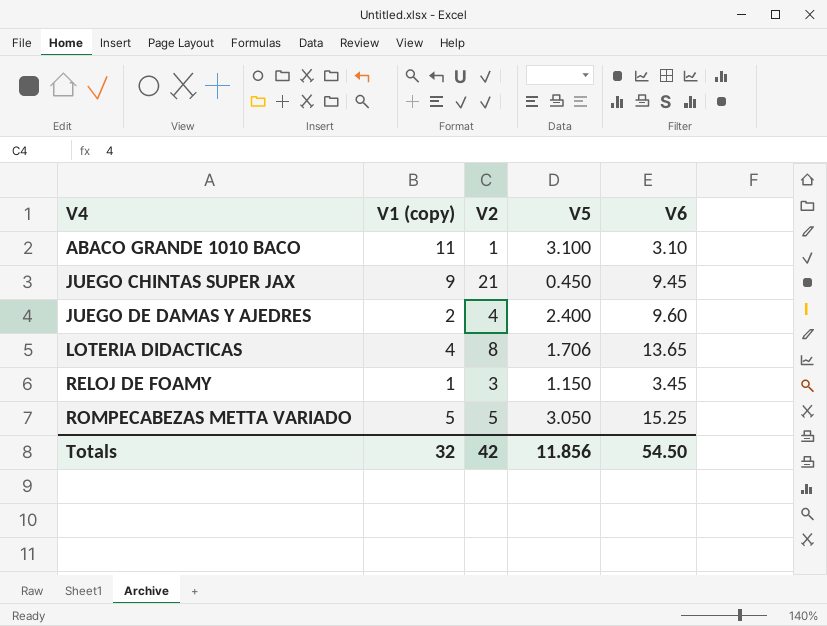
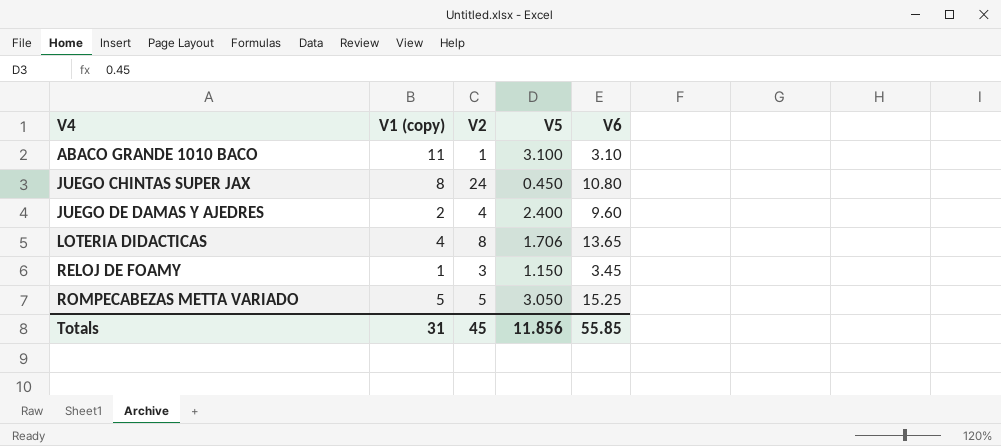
JUEGO CHINTAS SUPER JAX | V1 (copy): 9 -> 8
JUEGO CHINTAS SUPER JAX | V2: 21 -> 24
JUEGO CHINTAS SUPER JAX | V6: 9.45 -> 10.80
Totals | V1 (copy): 32 -> 31
Totals | V2: 42 -> 45
Totals | V6: 54.50 -> 55.85

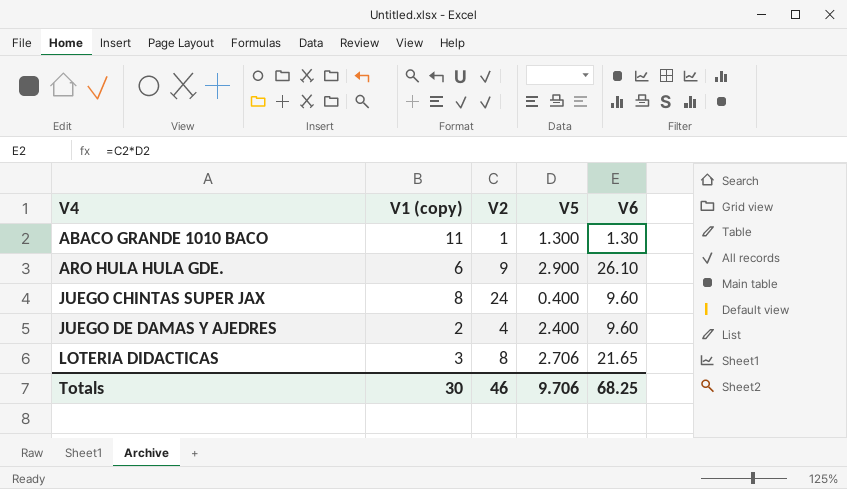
row RELOJ DE FOAMY: 1 | 3 | 1.150 | 3.45 -> none
row ROMPECABEZAS METTA VARIADO: 5 | 5 | 3.050 | 15.25 -> none
ABACO GRANDE 1010 BACO | V5: 3.100 -> 1.300
ABACO GRANDE 1010 BACO | V6: 3.10 -> 1.30
row ARO HULA HULA GDE.: none -> 6 | 9 | 2.900 | 26.10
JUEGO CHINTAS SUPER JAX | V5: 0.450 -> 0.400
JUEGO CHINTAS SUPER JAX | V6: 10.80 -> 9.60
LOTERIA DIDACTICAS | V1 (copy): 4 -> 3
LOTERIA DIDACTICAS | V5: 1.706 -> 2.706
LOTERIA DIDACTICAS | V6: 13.65 -> 21.65
Totals | V1 (copy): 31 -> 30
Totals | V2: 45 -> 46
Totals | V5: 11.856 -> 9.706
Totals | V6: 55.85 -> 68.25

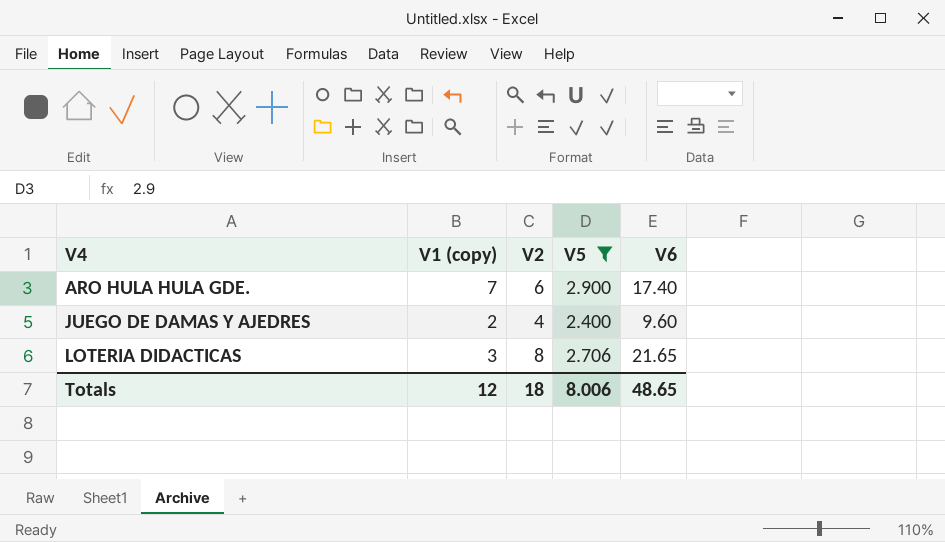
filter: none -> V5 >= 2.400
ARO HULA HULA GDE. | V1 (copy): 6 -> 7
ARO HULA HULA GDE. | V2: 9 -> 6
ARO HULA HULA GDE. | V6: 26.10 -> 17.40
Totals | V1 (copy): 30 -> 12
Totals | V2: 46 -> 18
Totals | V5: 9.706 -> 8.006
Totals | V6: 68.25 -> 48.65

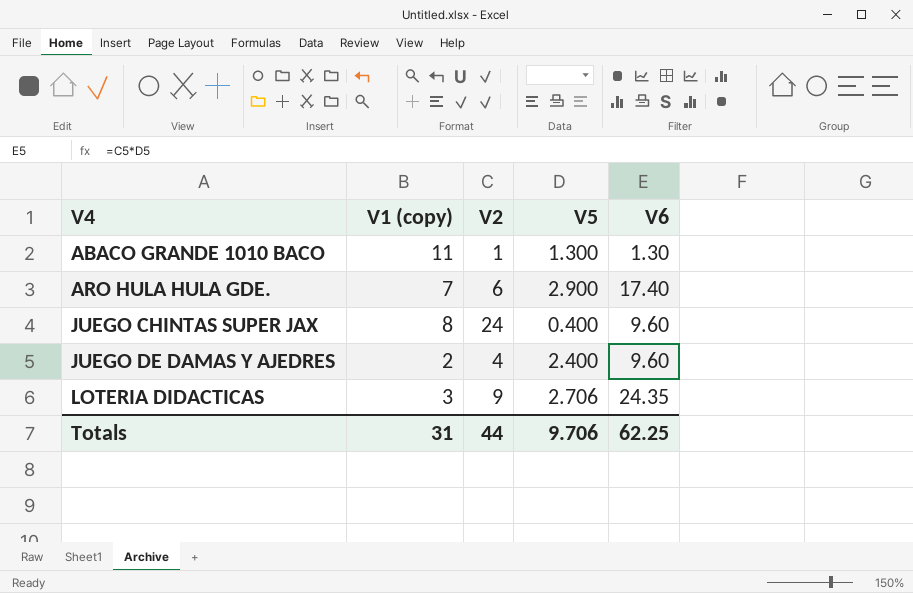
filter: V5 >= 2.400 -> none
LOTERIA DIDACTICAS | V2: 8 -> 9
LOTERIA DIDACTICAS | V6: 21.65 -> 24.35
Totals | V1 (copy): 12 -> 31
Totals | V2: 18 -> 44
Totals | V5: 8.006 -> 9.706
Totals | V6: 48.65 -> 62.25

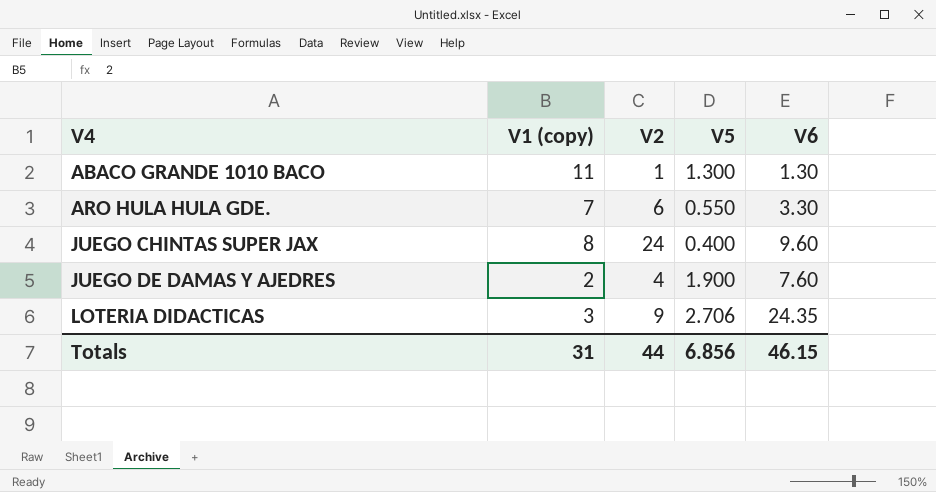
ARO HULA HULA GDE. | V5: 2.900 -> 0.550
ARO HULA HULA GDE. | V6: 17.40 -> 3.30
JUEGO DE DAMAS Y AJEDRES | V5: 2.400 -> 1.900
JUEGO DE DAMAS Y AJEDRES | V6: 9.60 -> 7.60
Totals | V5: 9.706 -> 6.856
Totals | V6: 62.25 -> 46.15

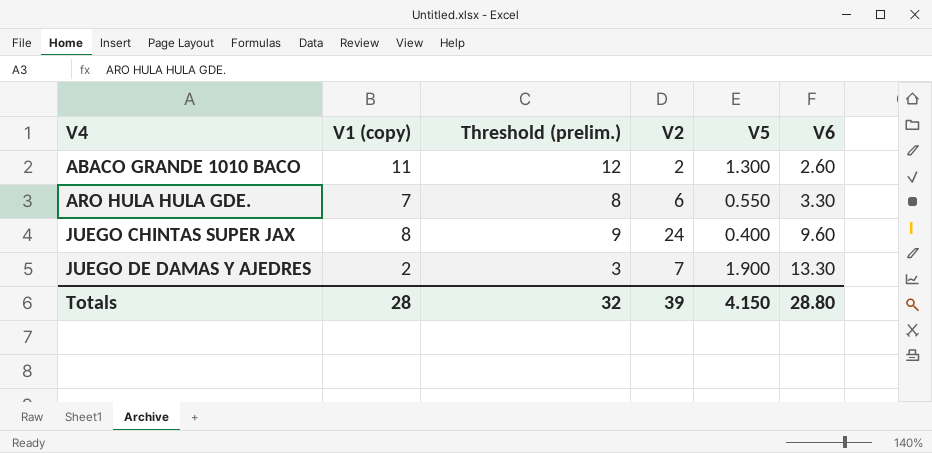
column Threshold (prelim.) | formula: none -> [V1 (copy)] + 1
row LOTERIA DIDACTICAS: 3 | 9 | 2.706 | 24.35 -> none
ABACO GRANDE 1010 BACO | V2: 1 -> 2
ABACO GRANDE 1010 BACO | V6: 1.30 -> 2.60
JUEGO DE DAMAS Y AJEDRES | V2: 4 -> 7
JUEGO DE DAMAS Y AJEDRES | V6: 7.60 -> 13.30
Totals | V1 (copy): 31 -> 28
Totals | V2: 44 -> 39
Totals | V5: 6.856 -> 4.150
Totals | V6: 46.15 -> 28.80

